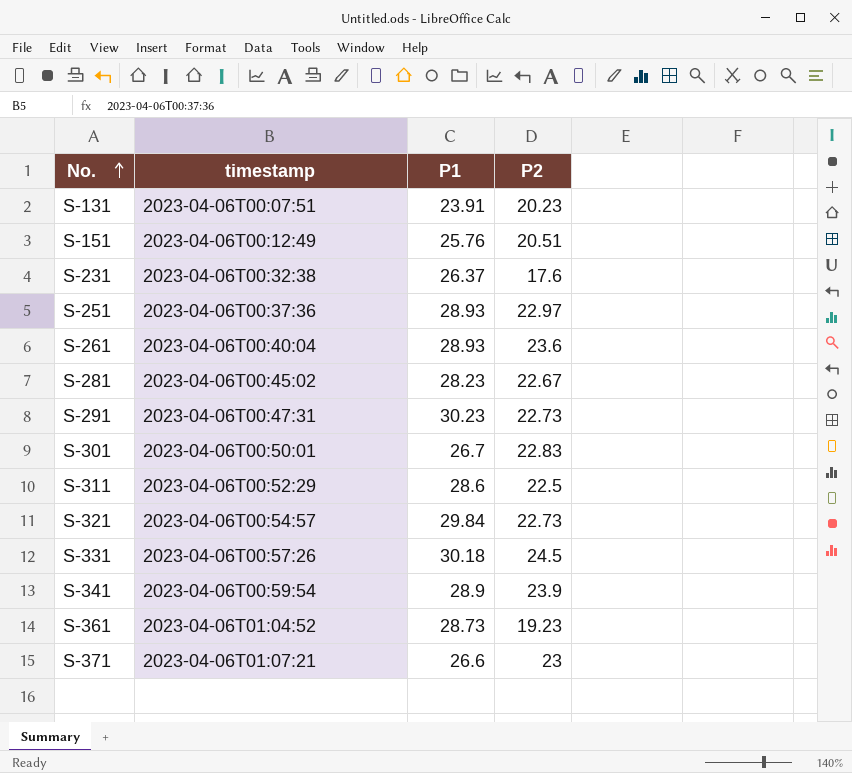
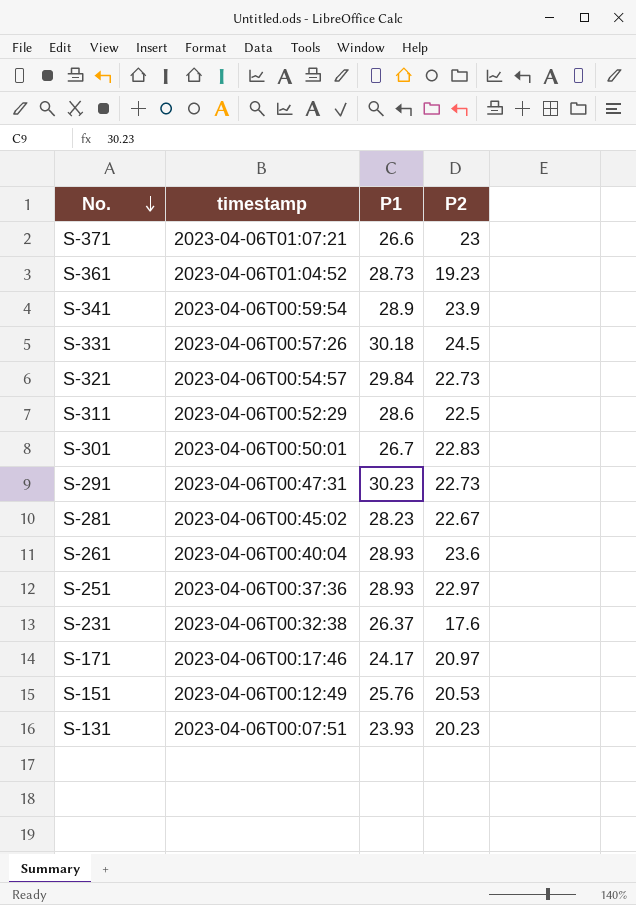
row order: No. ascending -> No. descending
row S-171: none -> 2023-04-06T00:17:46 | 24.17 | 20.97
S-151 | P2: 20.51 -> 20.53
S-131 | P1: 23.91 -> 23.93

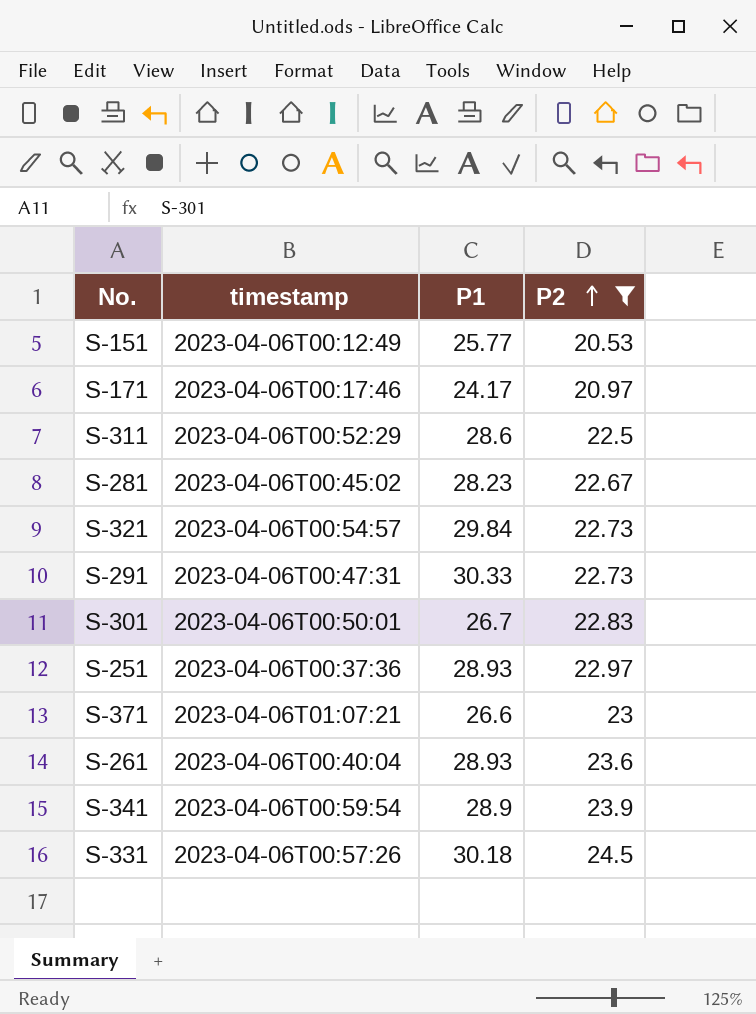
filter: none -> P2 >= 20.53
row order: No. descending -> P2 ascending
S-151 | P1: 25.76 -> 25.77
S-291 | P1: 30.23 -> 30.33

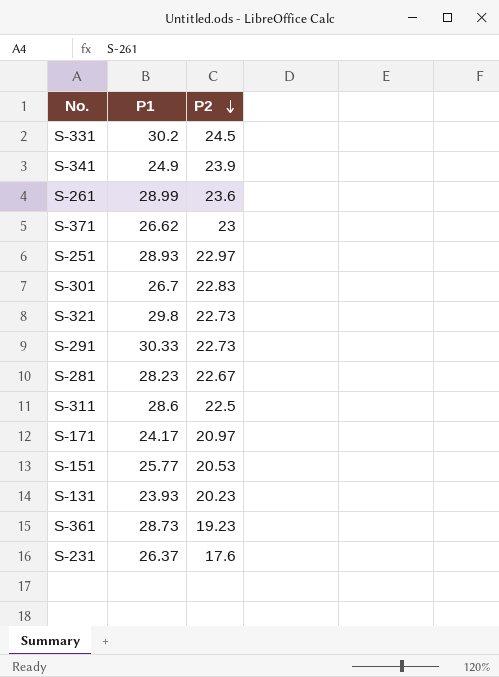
filter: P2 >= 20.53 -> none
row order: P2 ascending -> P2 descending
column timestamp | position: 2 -> none
S-331 | P1: 30.18 -> 30.2
S-341 | P1: 28.9 -> 24.9
S-261 | P1: 28.93 -> 28.99
S-371 | P1: 26.6 -> 26.62
S-321 | P1: 29.84 -> 29.8

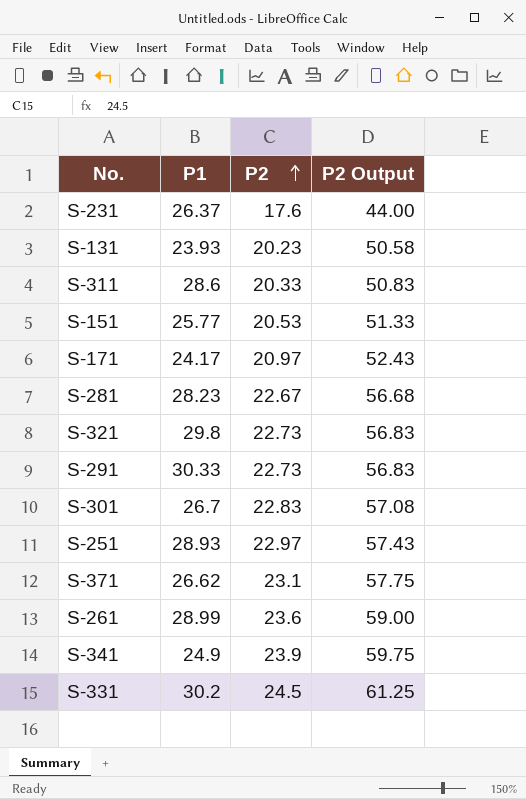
row order: P2 descending -> P2 ascending
column P2 Output | formula: none -> [P2] * 2.5
row S-361: 28.73 | 19.23 -> none
S-311 | P2: 22.5 -> 20.33
S-371 | P2: 23 -> 23.1

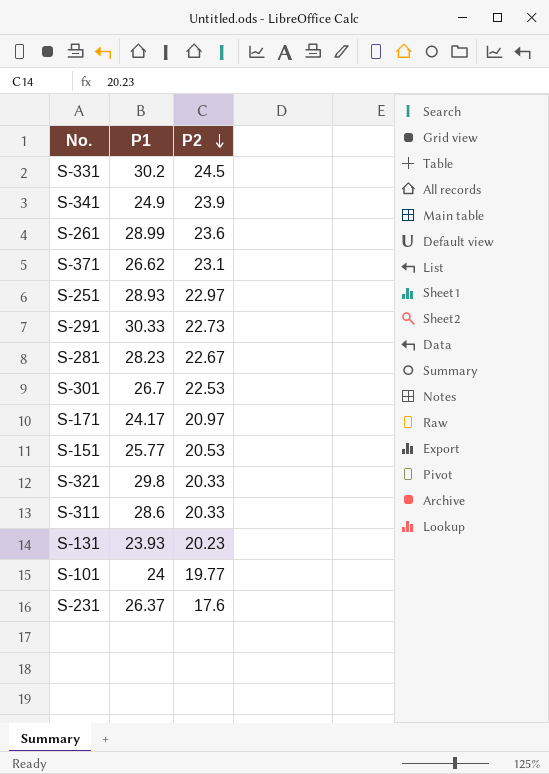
row order: P2 ascending -> P2 descending
column P2 Output | formula: [P2] * 2.5 -> none
S-301 | P2: 22.83 -> 22.53
S-321 | P2: 22.73 -> 20.33
row S-101: none -> 24 | 19.77

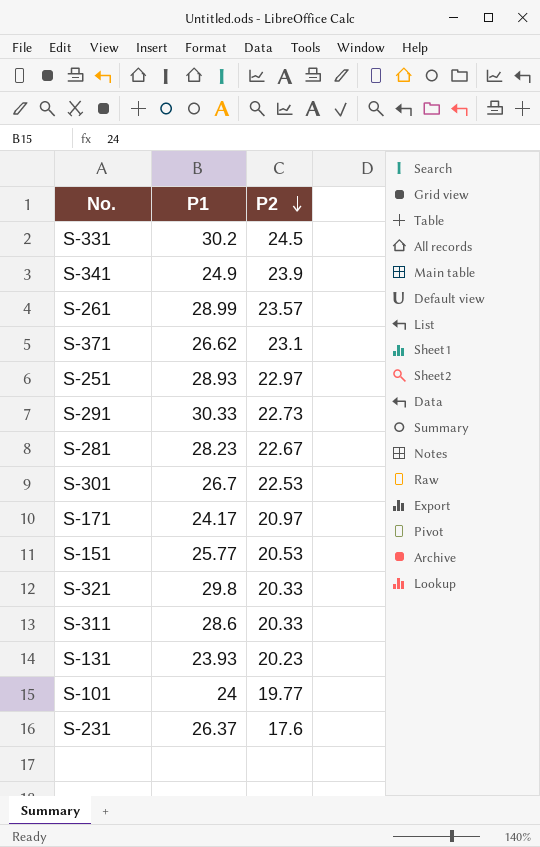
S-261 | P2: 23.6 -> 23.57

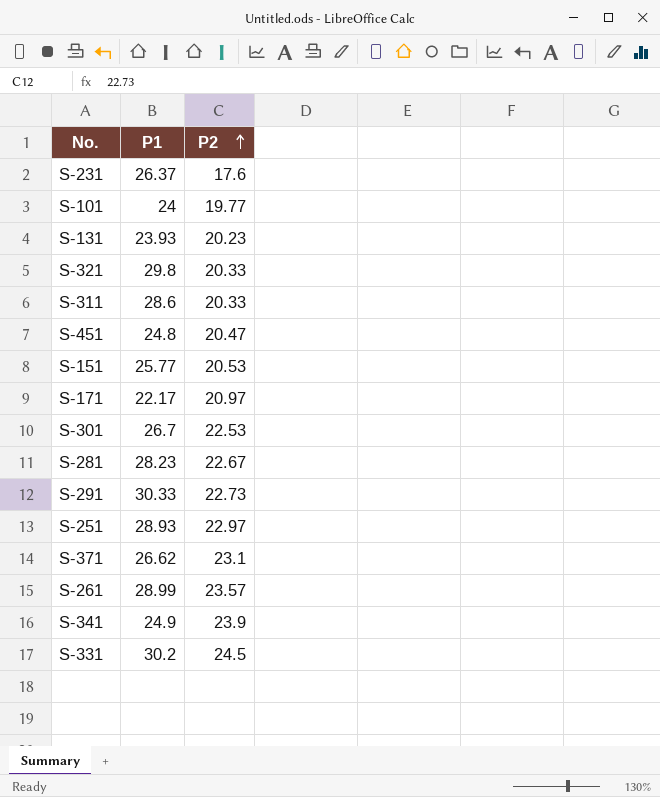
row order: P2 descending -> P2 ascending
row S-451: none -> 24.8 | 20.47
S-171 | P1: 24.17 -> 22.17

